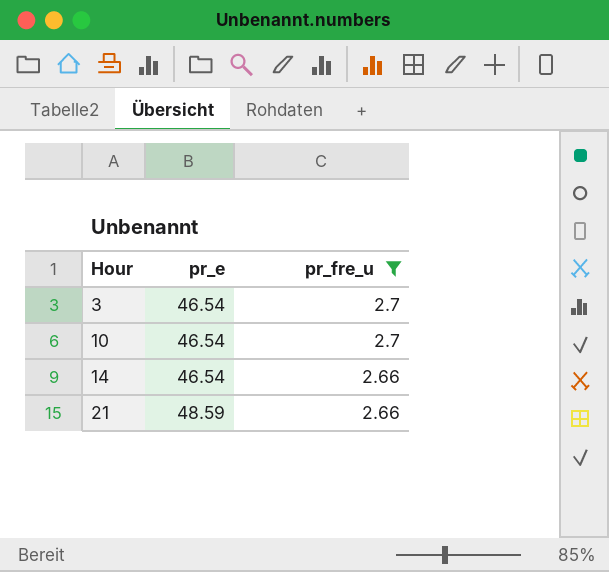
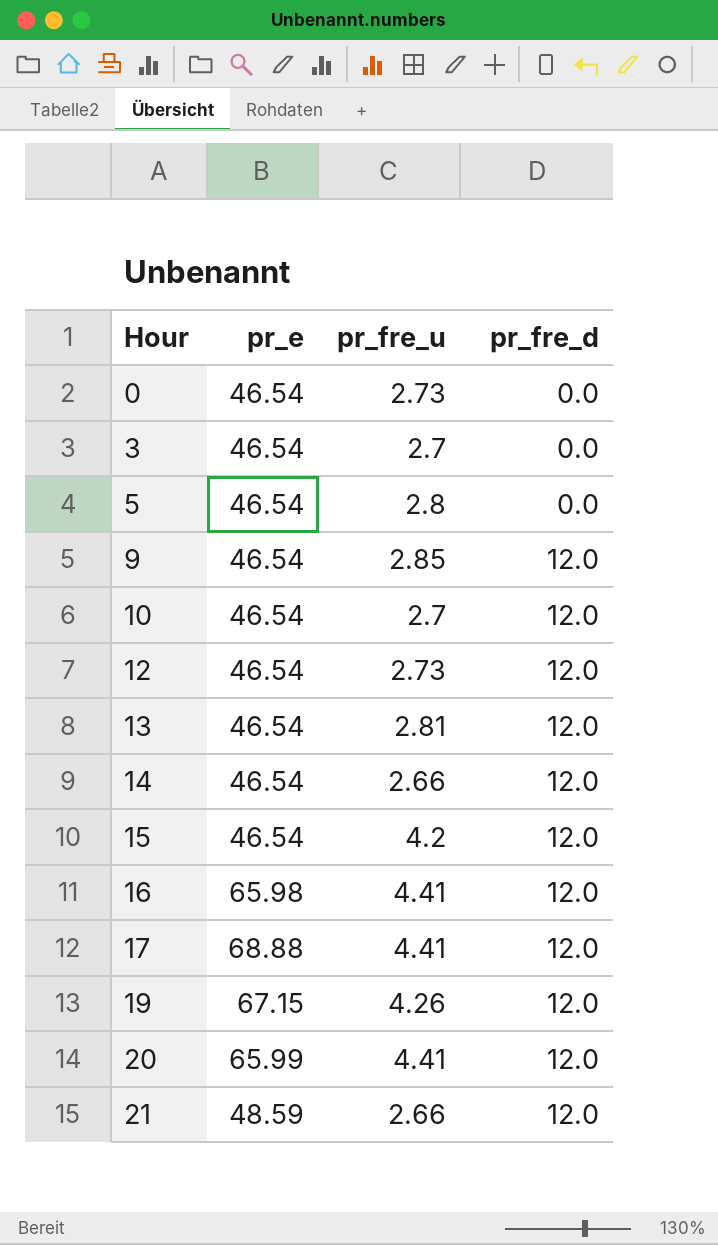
filter: pr_fre_u <= 2.7 -> none
column pr_fre_d | position: none -> 4

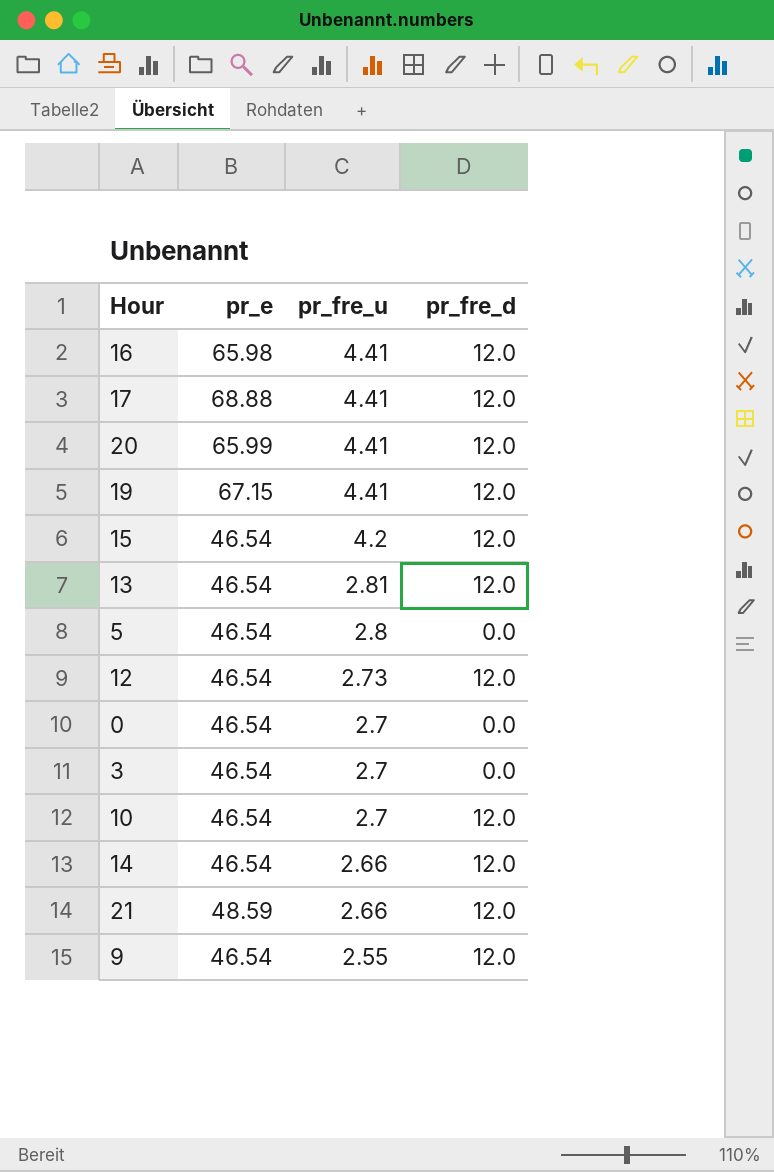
row order: Hour ascending -> pr_fre_u descending
19 | pr_fre_u: 4.26 -> 4.41
0 | pr_fre_u: 2.73 -> 2.7
9 | pr_fre_u: 2.85 -> 2.55

